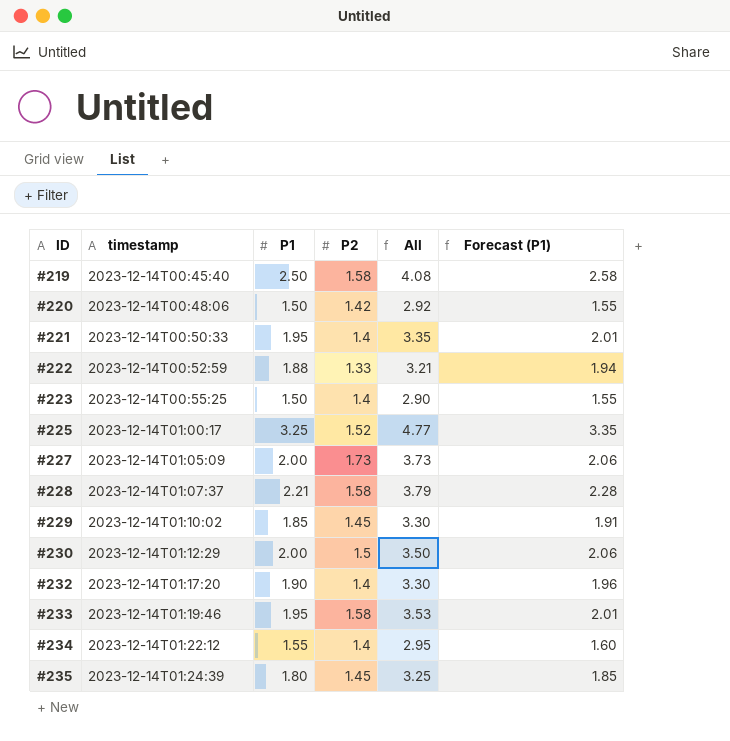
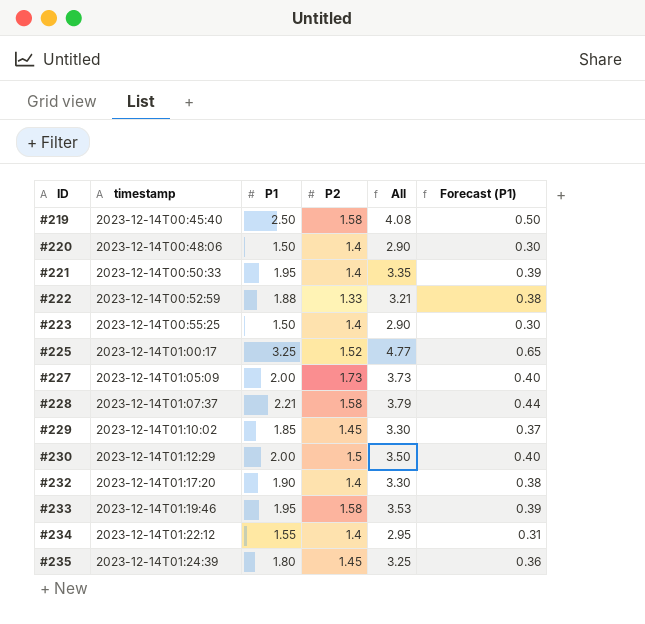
column Forecast (P1) | formula: [P1] * 1.03 -> [P1] * 0.2
#220 | P2: 1.42 -> 1.4
#220 | All: 2.92 -> 2.90

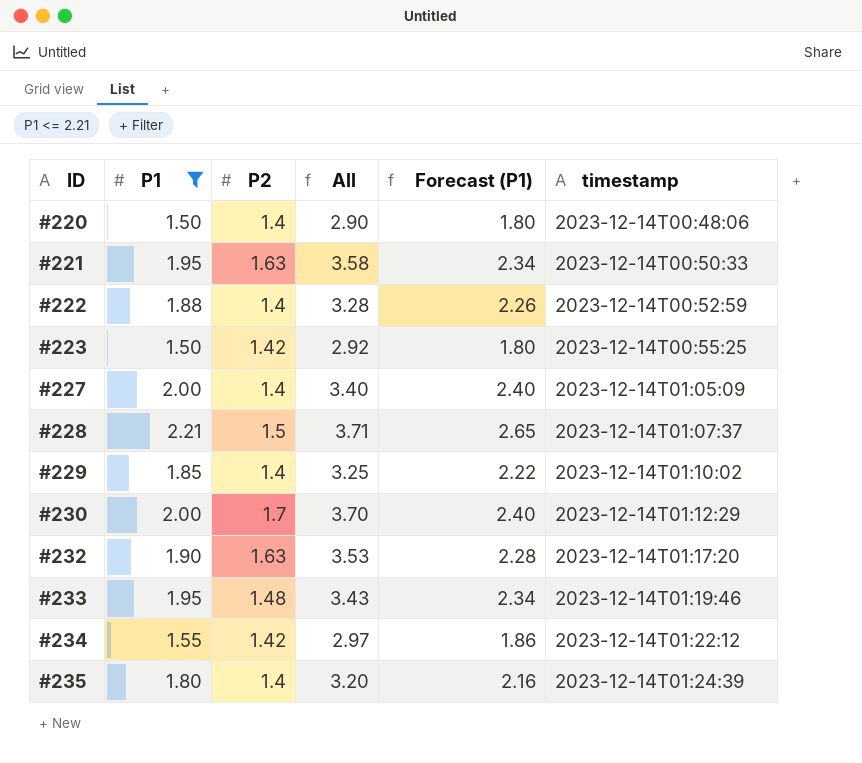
filter: none -> P1 <= 2.21
column Forecast (P1) | formula: [P1] * 0.2 -> [P1] * 1.2
column timestamp | position: 2 -> 6
#221 | P2: 1.4 -> 1.63
#221 | All: 3.35 -> 3.58
#222 | P2: 1.33 -> 1.4
#222 | All: 3.21 -> 3.28
#223 | P2: 1.4 -> 1.42
#223 | All: 2.90 -> 2.92
#227 | P2: 1.73 -> 1.4
#227 | All: 3.73 -> 3.40
#228 | P2: 1.58 -> 1.5
#228 | All: 3.79 -> 3.71
#229 | P2: 1.45 -> 1.4
#229 | All: 3.30 -> 3.25
#230 | P2: 1.5 -> 1.7
#230 | All: 3.50 -> 3.70
#232 | P2: 1.4 -> 1.63
#232 | All: 3.30 -> 3.53
#233 | P2: 1.58 -> 1.48
#233 | All: 3.53 -> 3.43
#234 | P2: 1.4 -> 1.42
#234 | All: 2.95 -> 2.97
#235 | P2: 1.45 -> 1.4
#235 | All: 3.25 -> 3.20

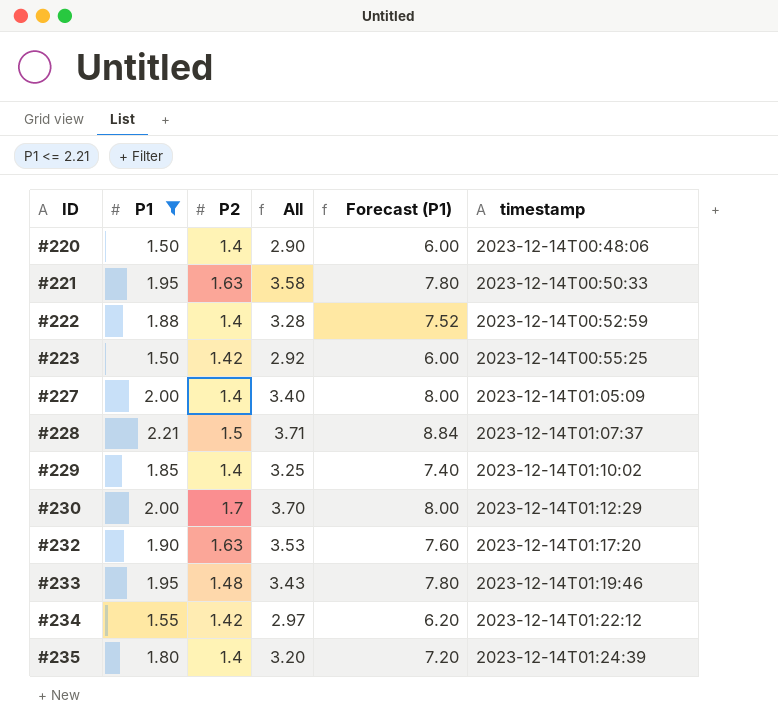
column Forecast (P1) | formula: [P1] * 1.2 -> [P1] * 4

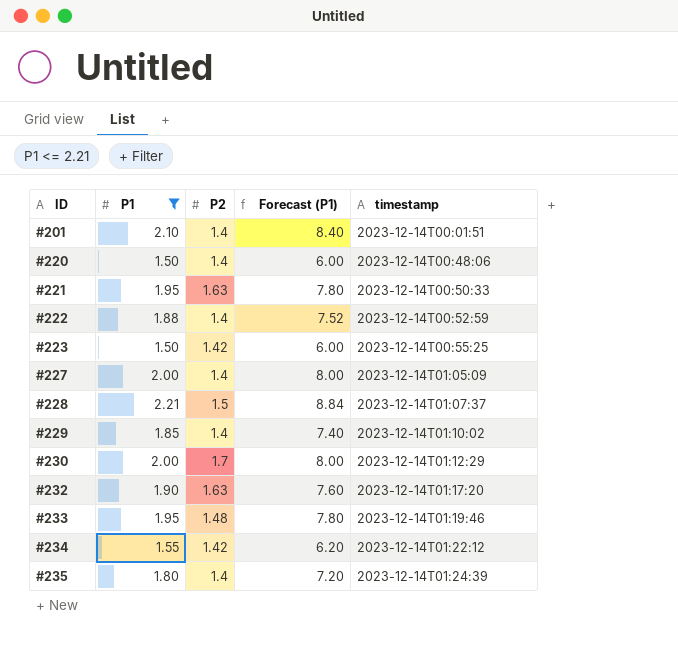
column All | formula: [P1] + [P2] -> none
row #201: none -> 2.10 | 1.4 | 8.40 | 2023-12-14T00:01:51

